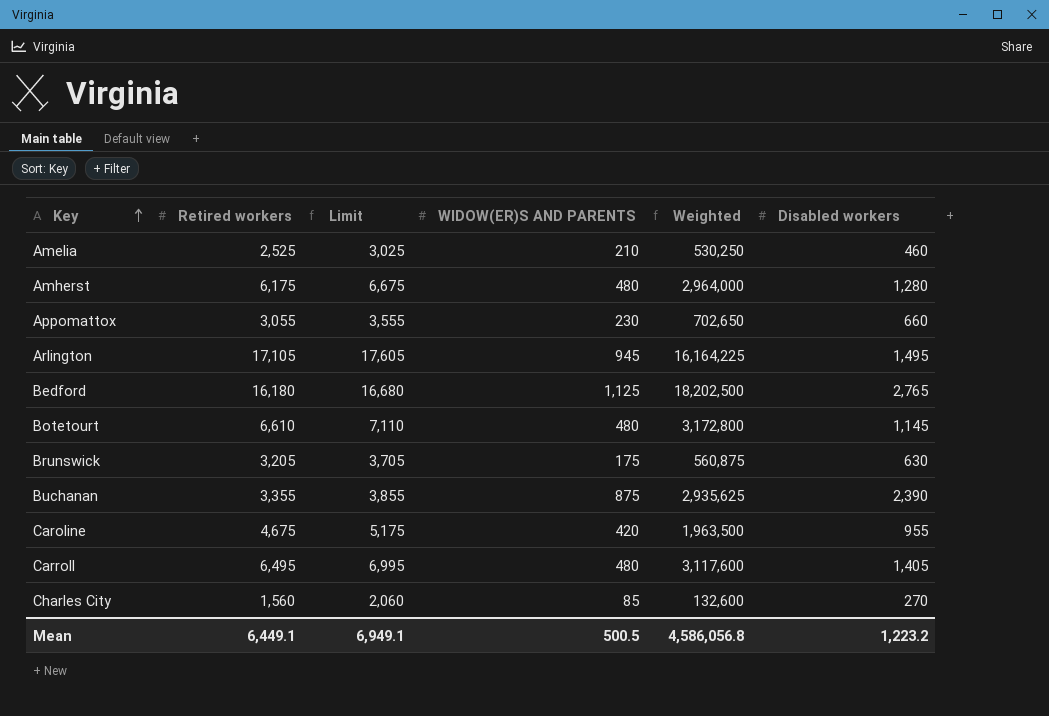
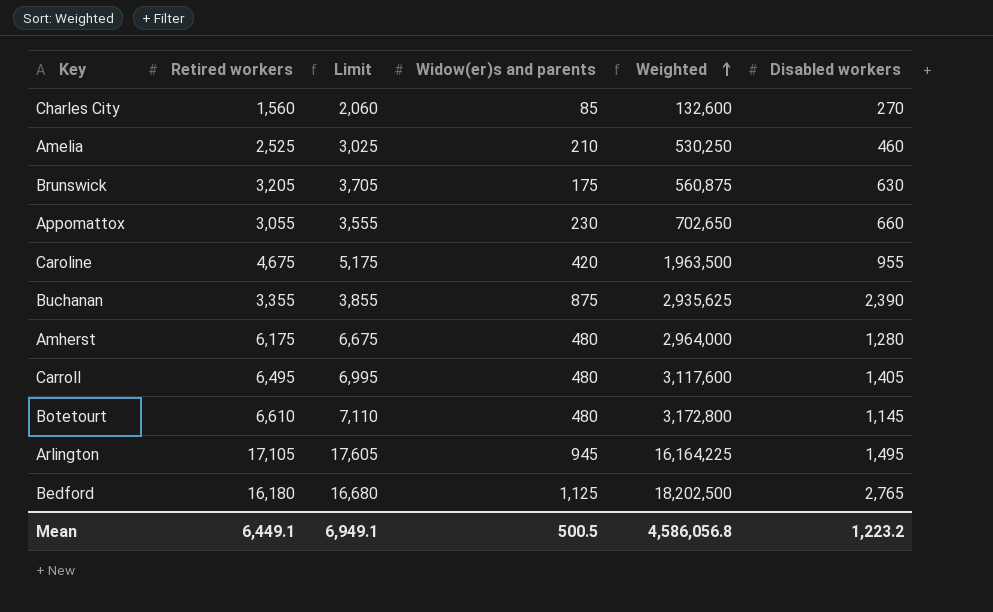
row order: Key ascending -> Weighted ascending
column name: WIDOW(ER)S AND PARENTS -> Widow(er)s and parents

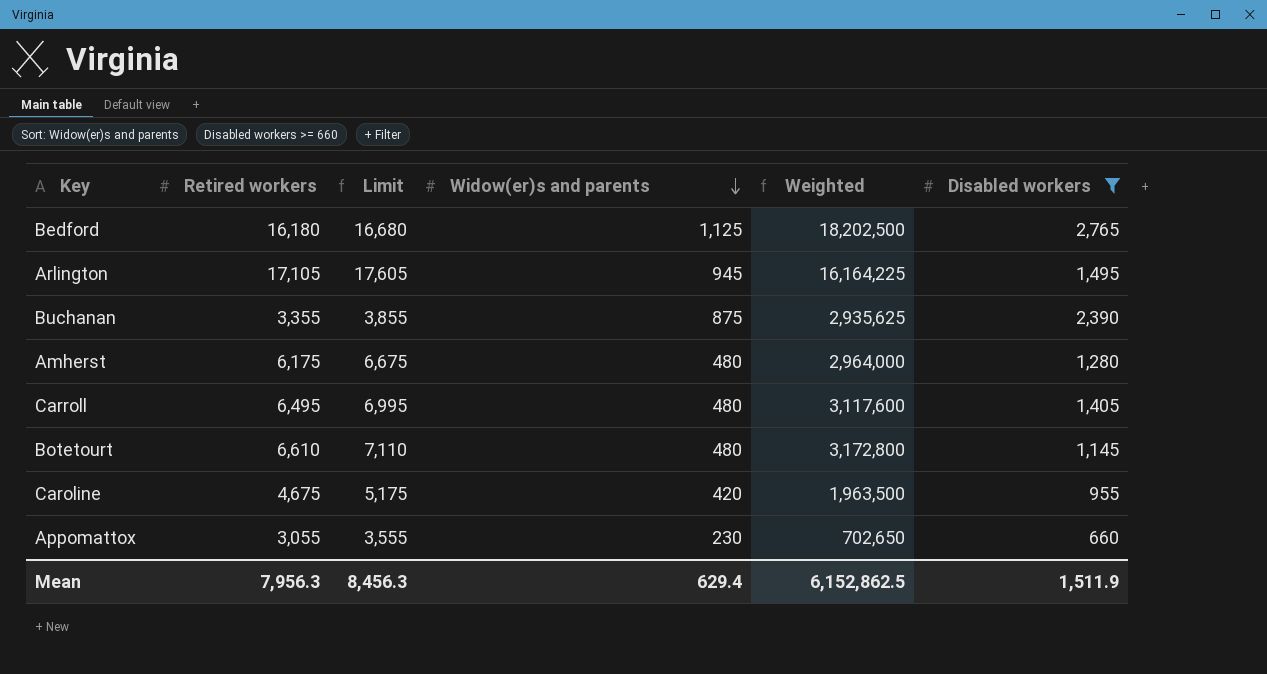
filter: none -> Disabled workers >= 660
row order: Weighted ascending -> Widow(er)s and parents descending
Mean | Retired workers: 6,449.1 -> 7,956.3
Mean | Limit: 6,949.1 -> 8,456.3
Mean | Widow(er)s and parents: 500.5 -> 629.4
Mean | Weighted: 4,586,056.8 -> 6,152,862.5
Mean | Disabled workers: 1,223.2 -> 1,511.9

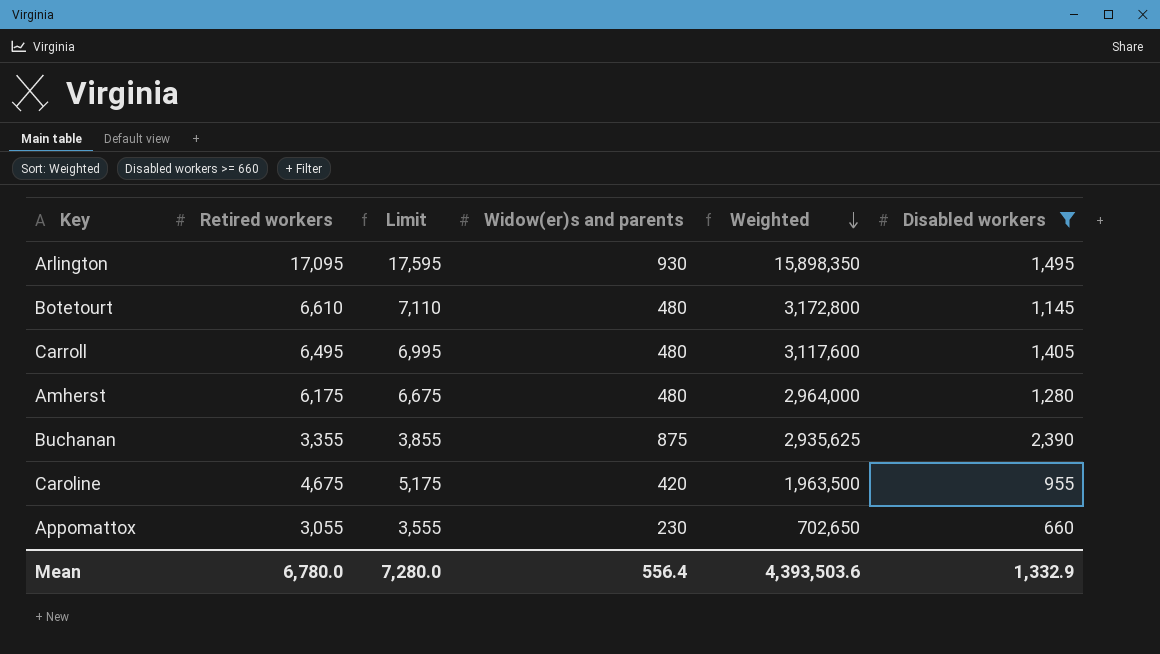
row order: Widow(er)s and parents descending -> Weighted descending
row Bedford: 16,180 | 16,680 | 1,125 | 18,202,500 | 2,765 -> none
Arlington | Retired workers: 17,105 -> 17,095
Arlington | Limit: 17,605 -> 17,595
Arlington | Widow(er)s and parents: 945 -> 930
Arlington | Weighted: 16,164,225 -> 15,898,350
Mean | Retired workers: 7,956.3 -> 6,780.0
Mean | Limit: 8,456.3 -> 7,280.0
Mean | Widow(er)s and parents: 629.4 -> 556.4
Mean | Weighted: 6,152,862.5 -> 4,393,503.6
Mean | Disabled workers: 1,511.9 -> 1,332.9

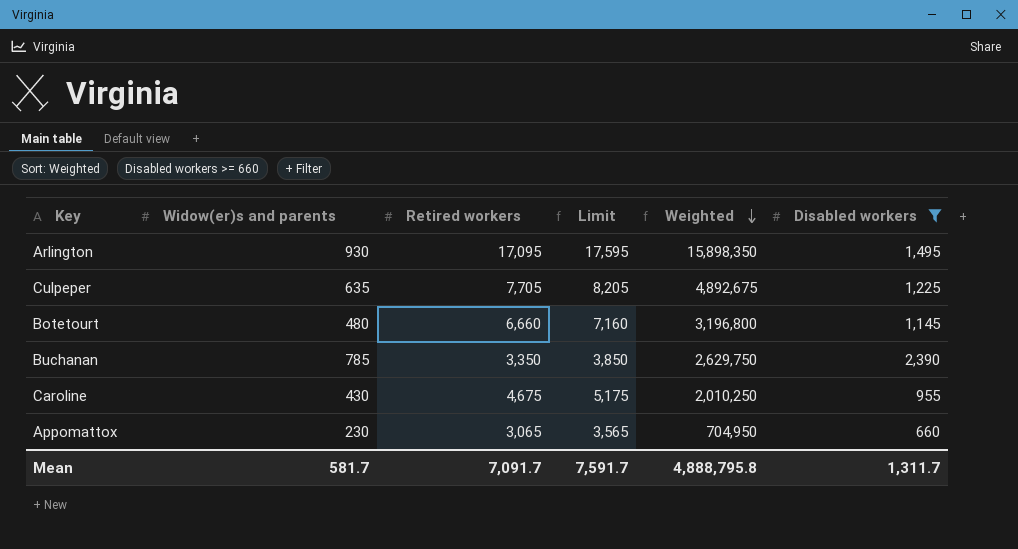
column Widow(er)s and parents | position: 4 -> 2
row Carroll: 6,495 | 6,995 | 480 | 3,117,600 | 1,405 -> none
row Amherst: 6,175 | 6,675 | 480 | 2,964,000 | 1,280 -> none
row Culpeper: none -> 635 | 7,705 | 8,205 | 4,892,675 | 1,225
Botetourt | Retired workers: 6,610 -> 6,660
Botetourt | Limit: 7,110 -> 7,160
Botetourt | Weighted: 3,172,800 -> 3,196,800
Buchanan | Widow(er)s and parents: 875 -> 785
Buchanan | Retired workers: 3,355 -> 3,350
Buchanan | Limit: 3,855 -> 3,850
Buchanan | Weighted: 2,935,625 -> 2,629,750
Caroline | Widow(er)s and parents: 420 -> 430
Caroline | Weighted: 1,963,500 -> 2,010,250
Appomattox | Retired workers: 3,055 -> 3,065
Appomattox | Limit: 3,555 -> 3,565
Appomattox | Weighted: 702,650 -> 704,950
Mean | Widow(er)s and parents: 556.4 -> 581.7
Mean | Retired workers: 6,780.0 -> 7,091.7
Mean | Limit: 7,280.0 -> 7,591.7
Mean | Weighted: 4,393,503.6 -> 4,888,795.8
Mean | Disabled workers: 1,332.9 -> 1,311.7

